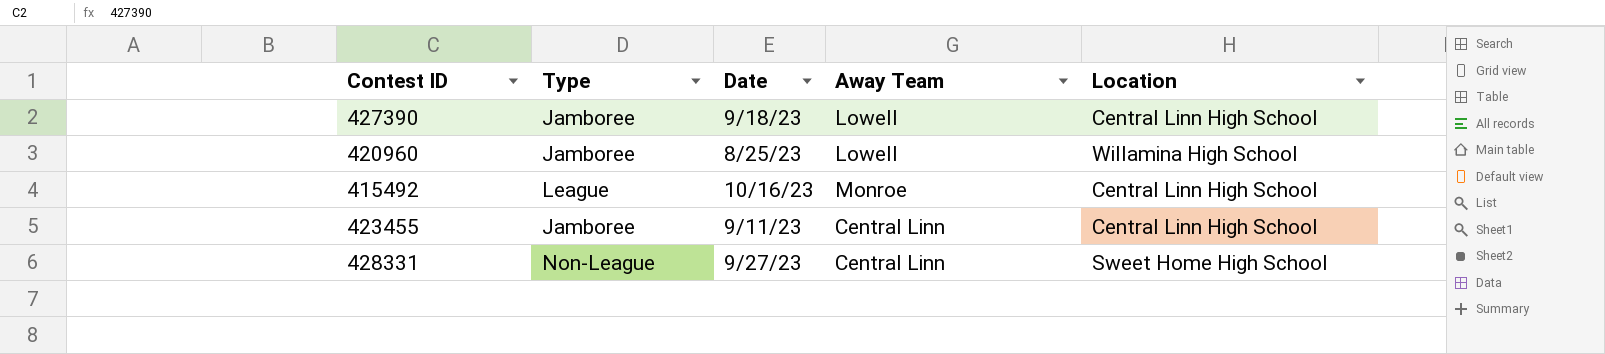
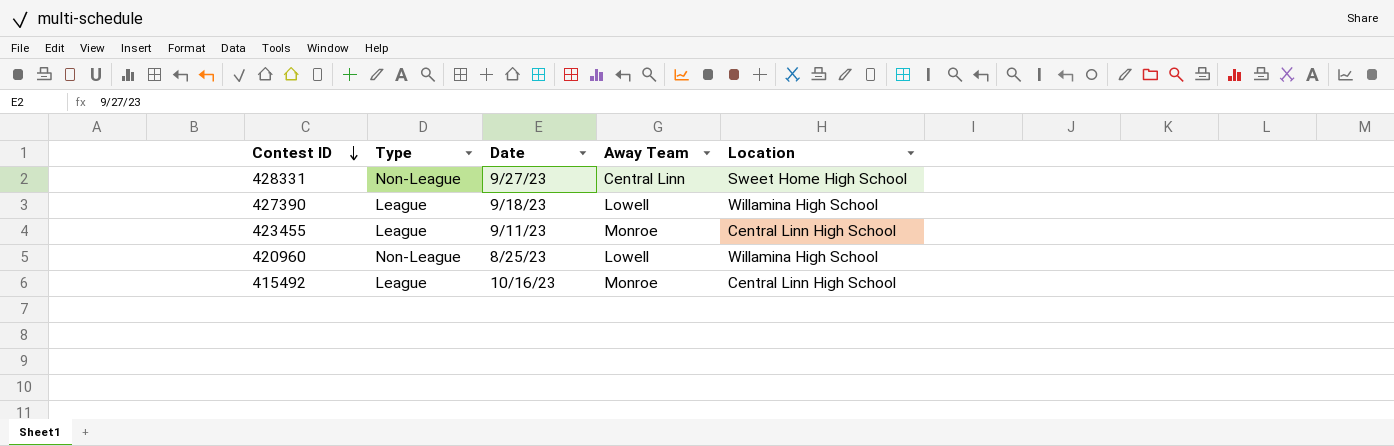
row order: none -> Contest ID descending
427390 | Type: Jamboree -> League
427390 | Location: Central Linn High School -> Willamina High School
423455 | Type: Jamboree -> League
423455 | Away Team: Central Linn -> Monroe
420960 | Type: Jamboree -> Non-League

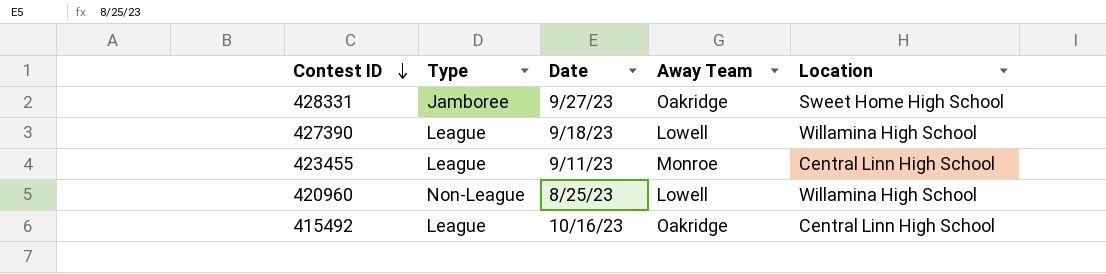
428331 | Type: Non-League -> Jamboree
428331 | Away Team: Central Linn -> Oakridge
415492 | Away Team: Monroe -> Oakridge

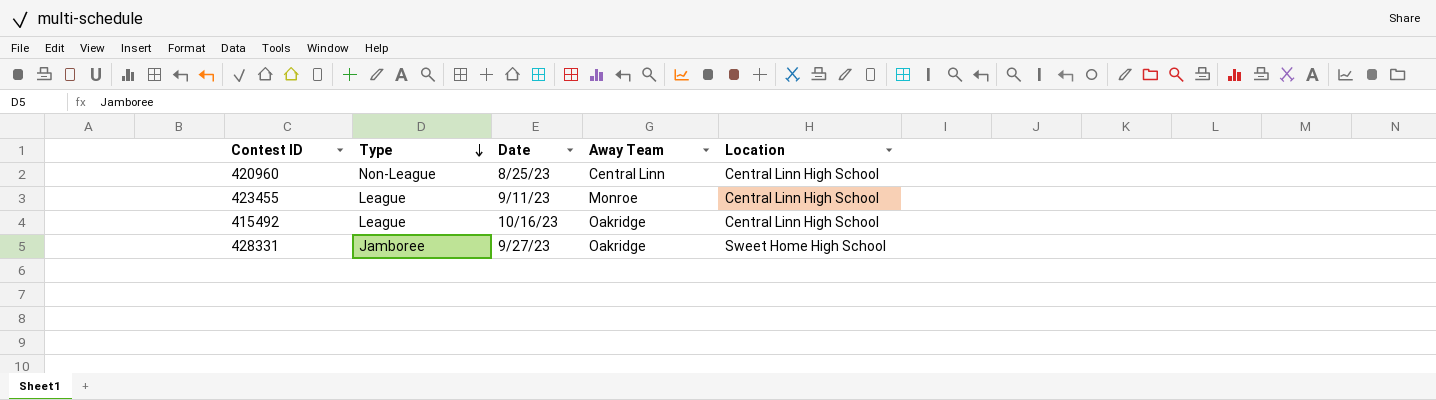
row order: Contest ID descending -> Type descending
row 427390: League | 9/18/23 | Lowell | Willamina High School -> none
420960 | Away Team: Lowell -> Central Linn
420960 | Location: Willamina High School -> Central Linn High School

